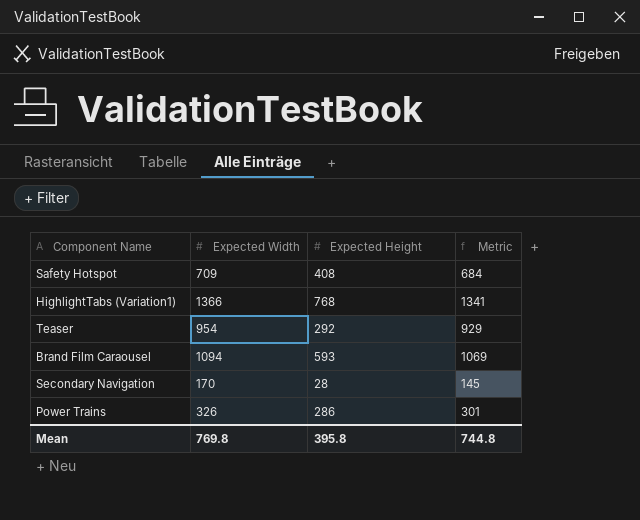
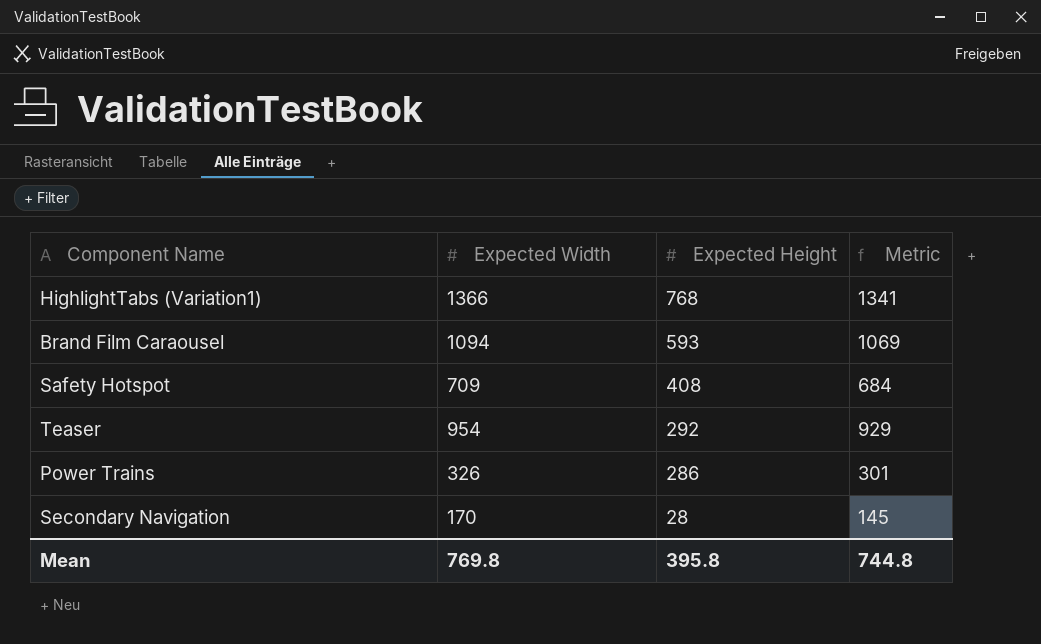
row order: none -> Expected Height descending

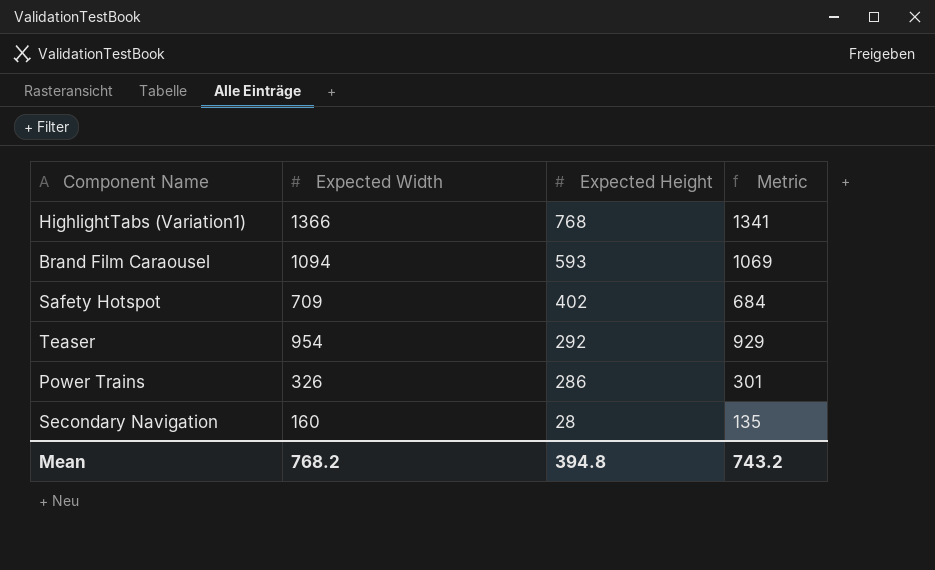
Safety Hotspot | Expected Height: 408 -> 402
Secondary Navigation | Expected Width: 170 -> 160
Secondary Navigation | Metric: 145 -> 135
Mean | Expected Width: 769.8 -> 768.2
Mean | Expected Height: 395.8 -> 394.8
Mean | Metric: 744.8 -> 743.2

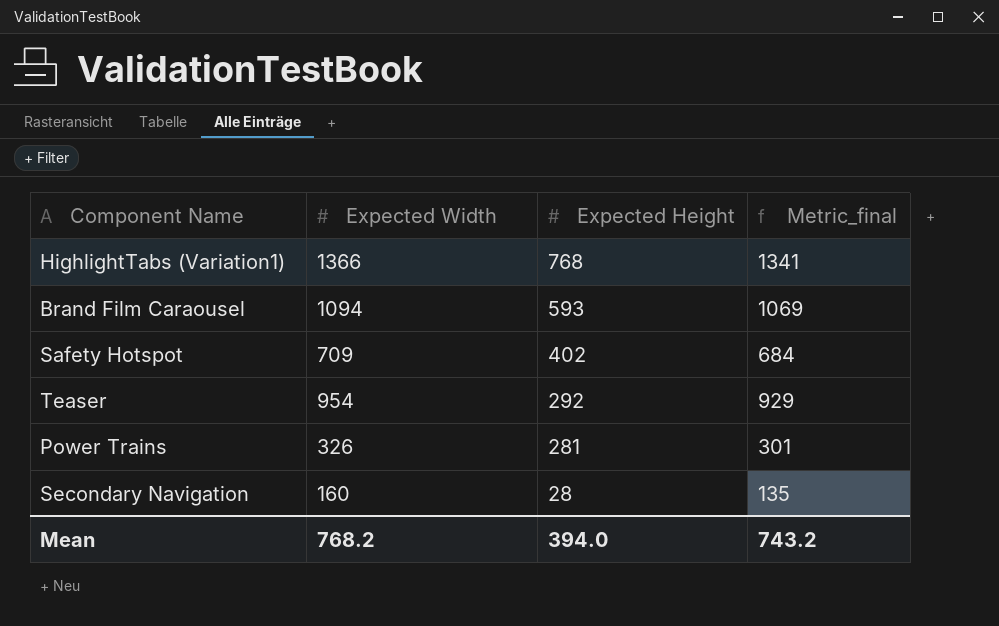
column name: Metric -> Metric_final
Power Trains | Expected Height: 286 -> 281
Mean | Expected Height: 394.8 -> 394.0

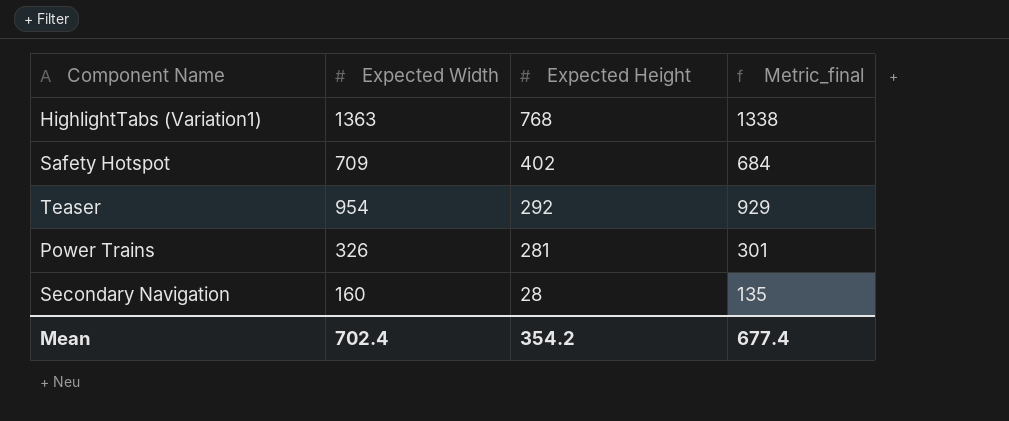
row Brand Film Caraousel: 1094 | 593 | 1069 -> none
HighlightTabs (Variation1) | Expected Width: 1366 -> 1363
HighlightTabs (Variation1) | Metric_final: 1341 -> 1338
Mean | Expected Width: 768.2 -> 702.4
Mean | Expected Height: 394.0 -> 354.2
Mean | Metric_final: 743.2 -> 677.4

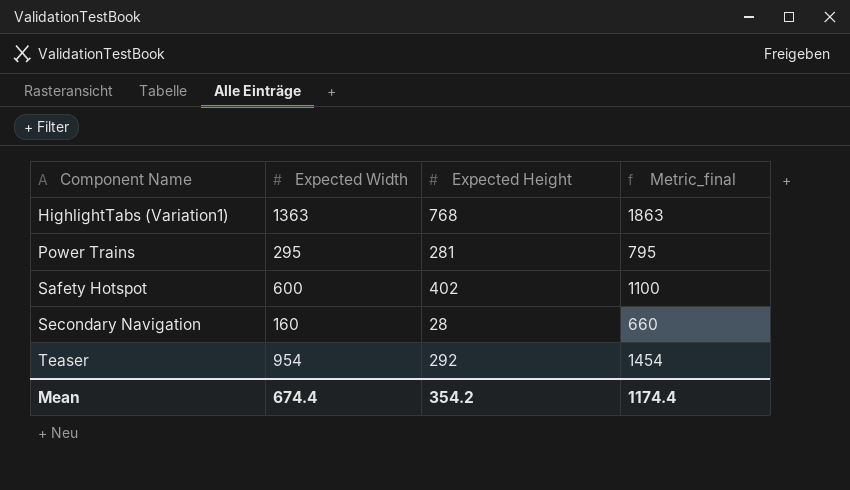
row order: Expected Height descending -> Component Name ascending
column Metric_final | formula: [Expected Width] - 25 -> [Expected Width] + 500
Power Trains | Expected Width: 326 -> 295
Safety Hotspot | Expected Width: 709 -> 600
Mean | Expected Width: 702.4 -> 674.4
Mean | Metric_final: 677.4 -> 1174.4

